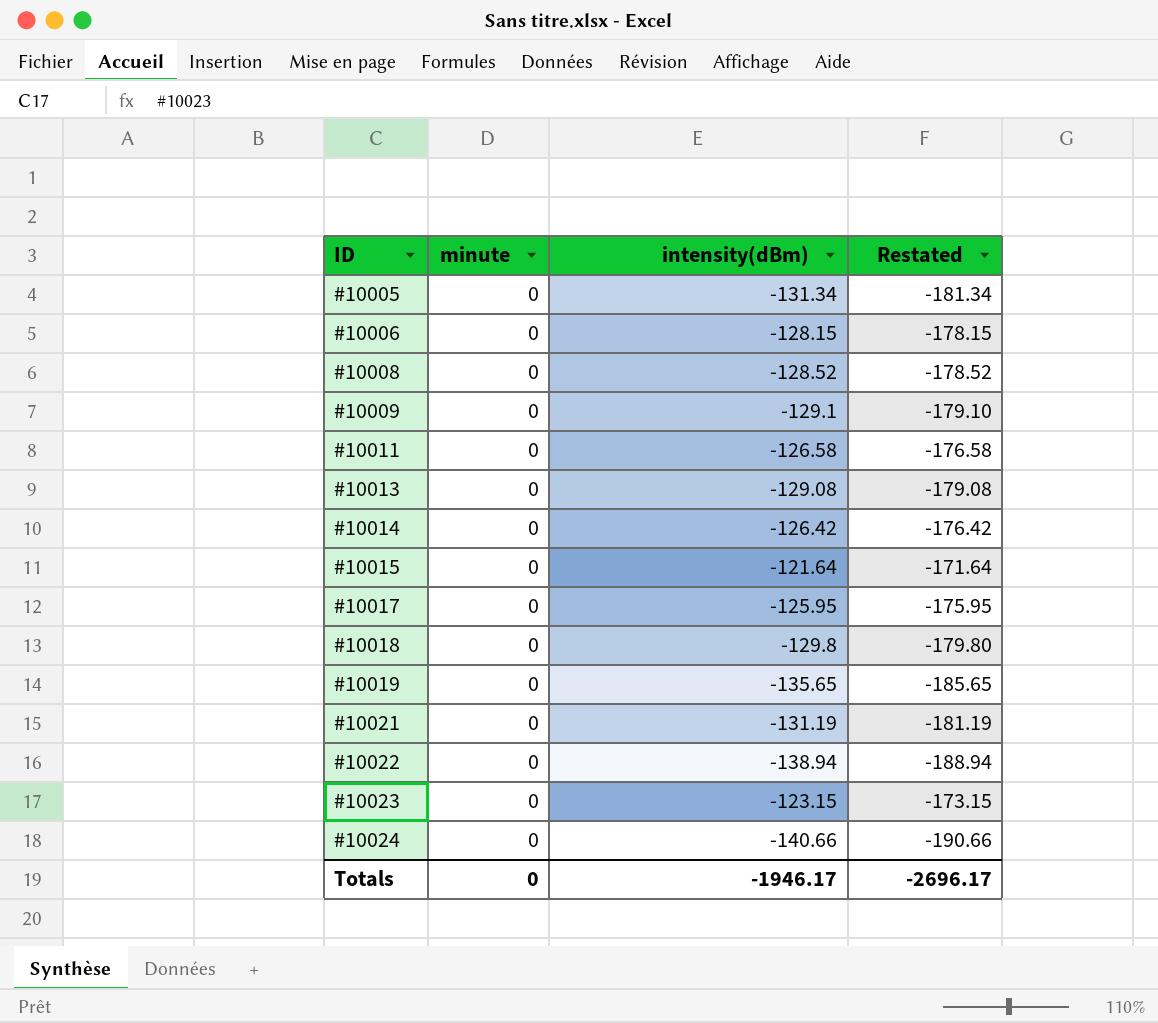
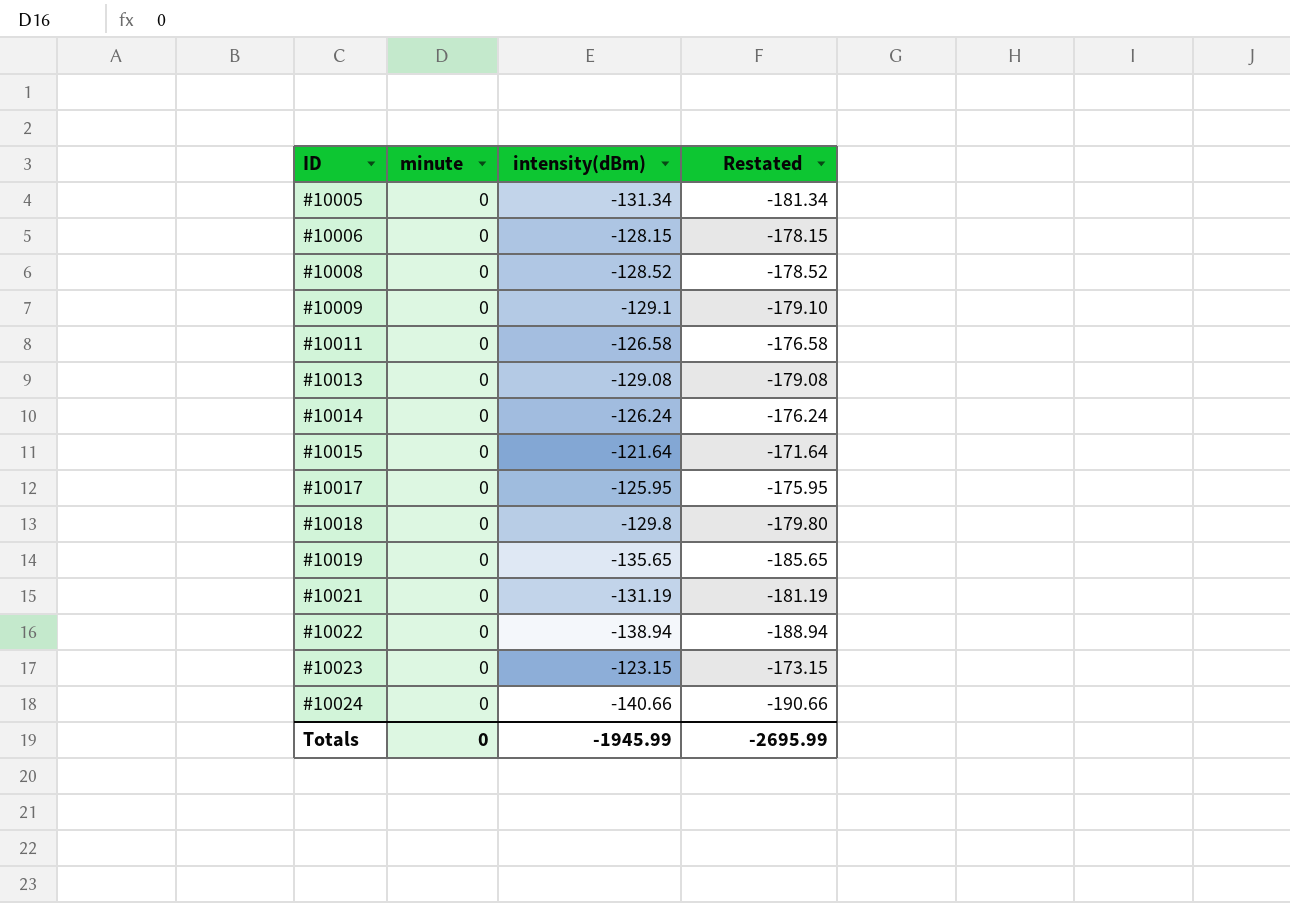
#10014 | intensity(dBm): -126.42 -> -126.24
#10014 | Restated: -176.42 -> -176.24
Totals | intensity(dBm): -1946.17 -> -1945.99
Totals | Restated: -2696.17 -> -2695.99

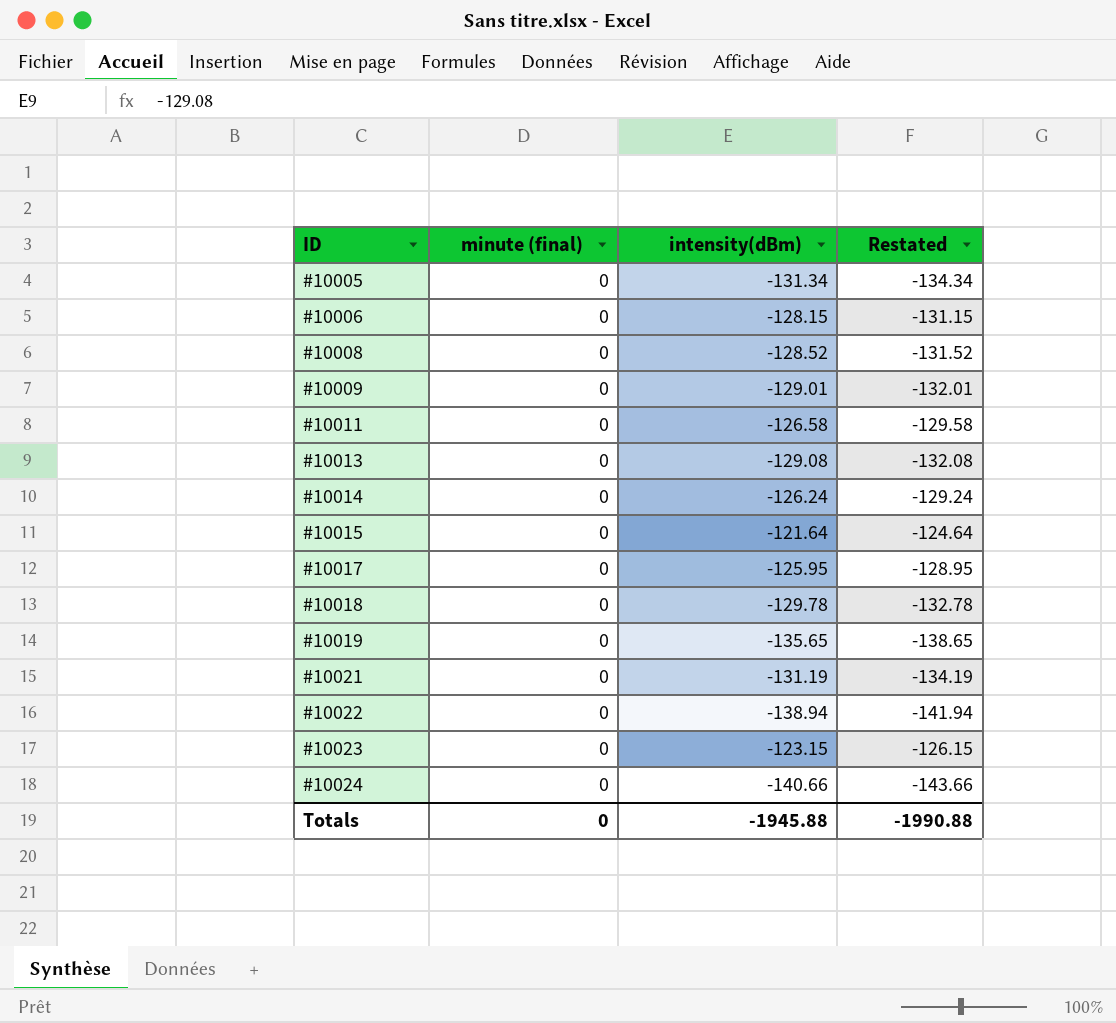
column name: minute -> minute (final)
column Restated | formula: [intensity(dBm)] - 50 -> [intensity(dBm)] - 3
#10009 | intensity(dBm): -129.1 -> -129.01
#10018 | intensity(dBm): -129.8 -> -129.78
Totals | intensity(dBm): -1945.99 -> -1945.88
Totals | Restated: -2695.99 -> -1990.88

